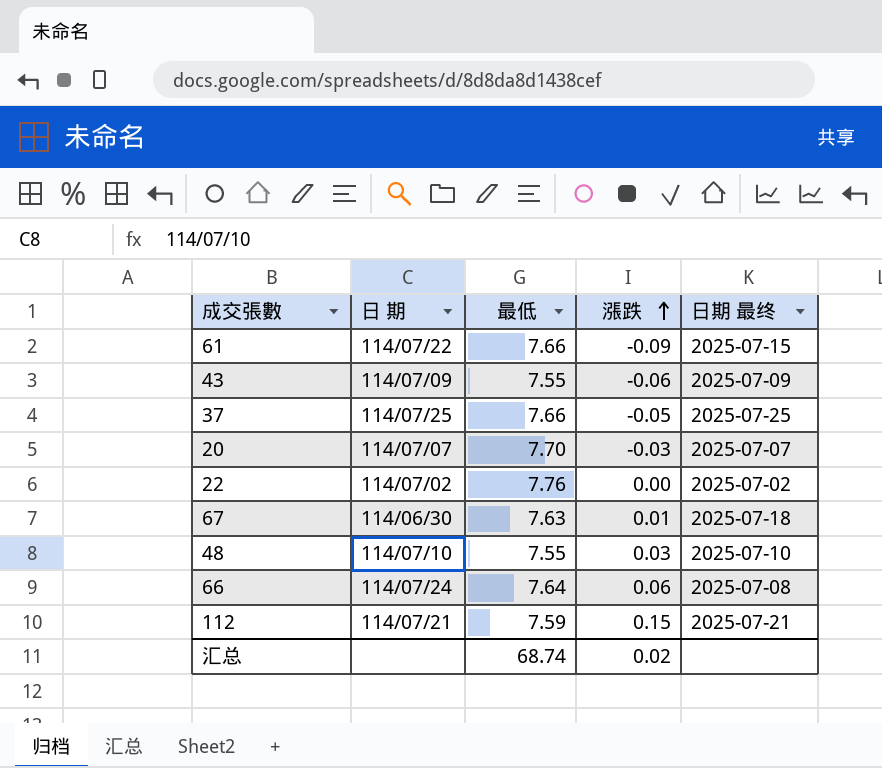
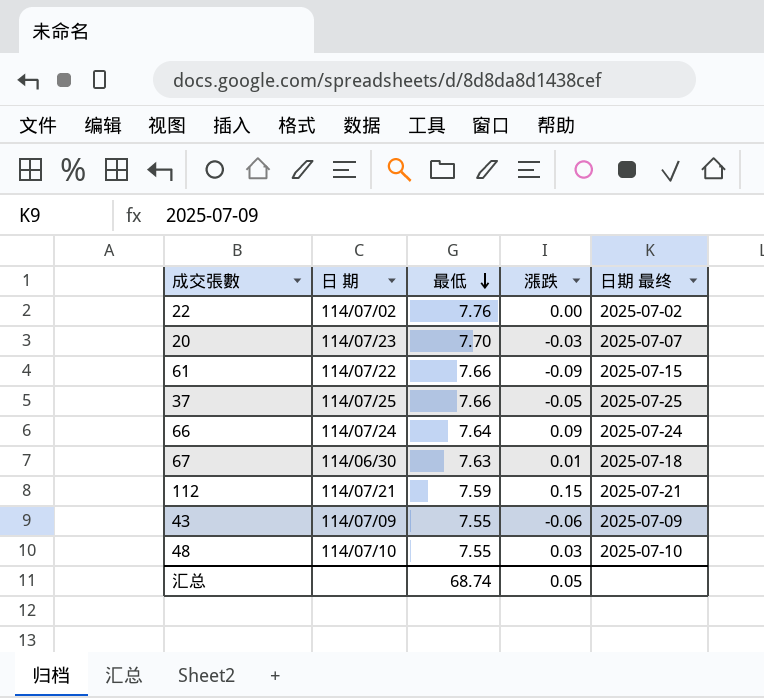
row order: 漲跌 ascending -> 最低 descending
20 | 日 期: 114/07/07 -> 114/07/23
66 | 漲跌: 0.06 -> 0.09
66 | 日期 最终: 2025-07-08 -> 2025-07-24
汇总 | 漲跌: 0.02 -> 0.05

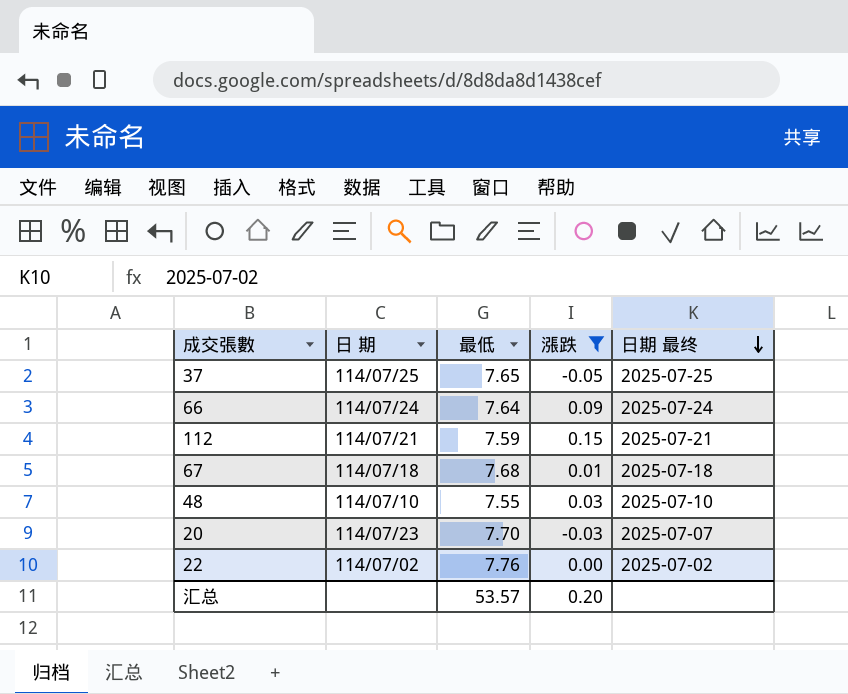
filter: none -> 漲跌 >= -0.05
row order: 最低 descending -> 日期 最终 descending
37 | 最低: 7.66 -> 7.65
67 | 日 期: 114/06/30 -> 114/07/18
67 | 最低: 7.63 -> 7.68
汇总 | 最低: 68.74 -> 53.57
汇总 | 漲跌: 0.05 -> 0.20

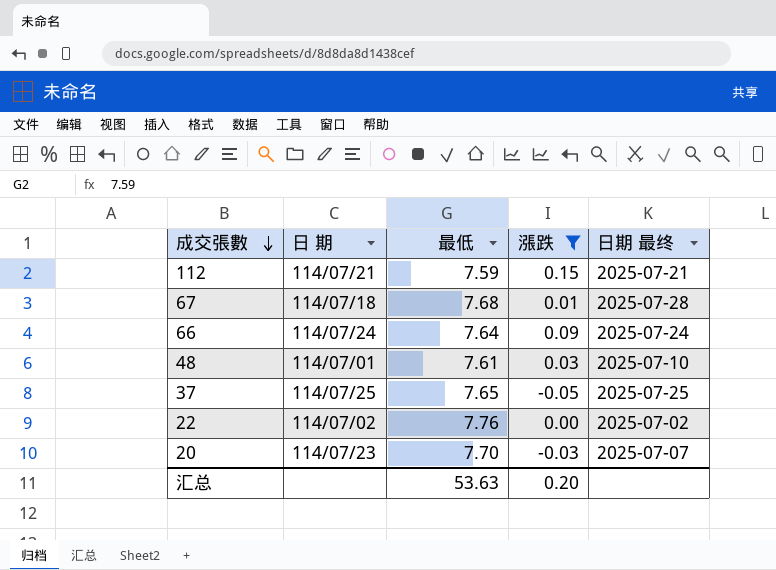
row order: 日期 最终 descending -> 成交張數 descending
67 | 日期 最终: 2025-07-18 -> 2025-07-28
48 | 日 期: 114/07/10 -> 114/07/01
48 | 最低: 7.55 -> 7.61
汇总 | 最低: 53.57 -> 53.63

